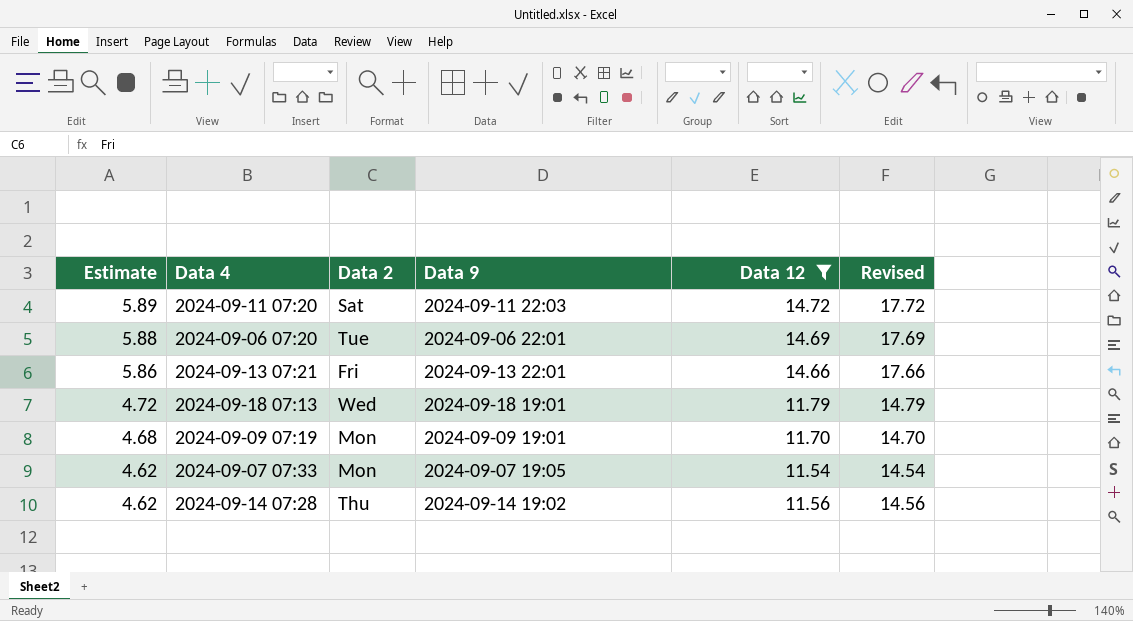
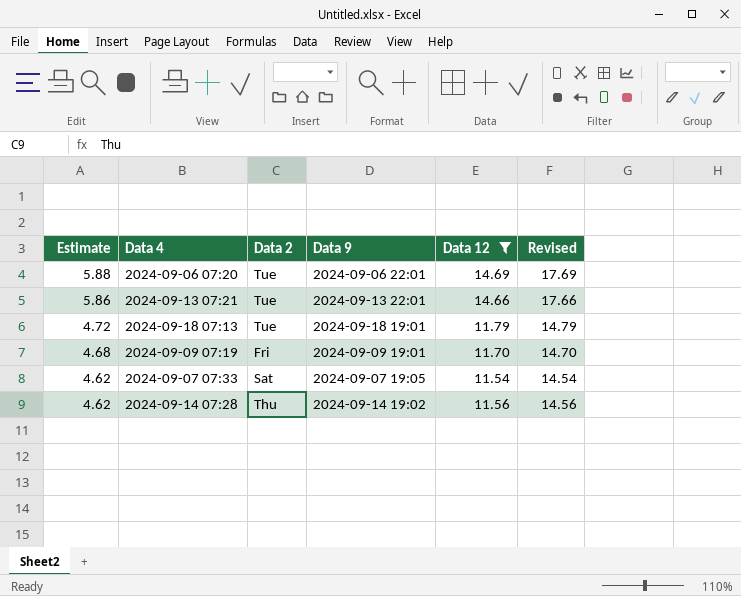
row 2024-09-11 07:20: 5.89 | Sat | 2024-09-11 22:03 | 14.72 | 17.72 -> none
2024-09-13 07:21 | Data 2: Fri -> Tue
2024-09-18 07:13 | Data 2: Wed -> Tue
2024-09-09 07:19 | Data 2: Mon -> Fri
2024-09-07 07:33 | Data 2: Mon -> Sat

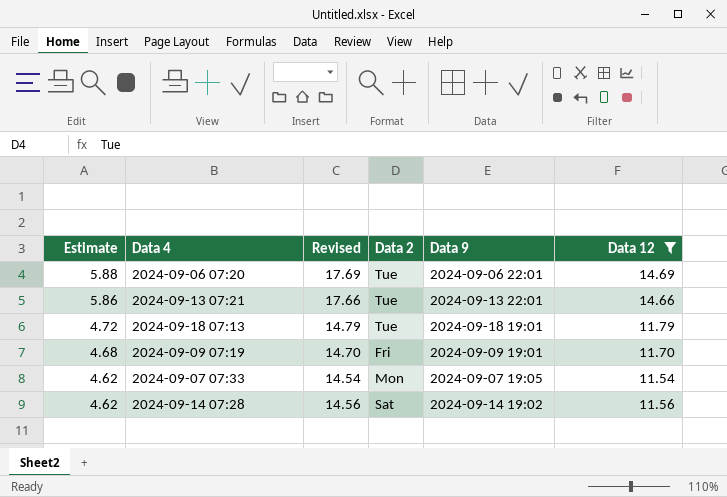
column Revised | position: 6 -> 3
2024-09-07 07:33 | Data 2: Sat -> Mon
2024-09-14 07:28 | Data 2: Thu -> Sat

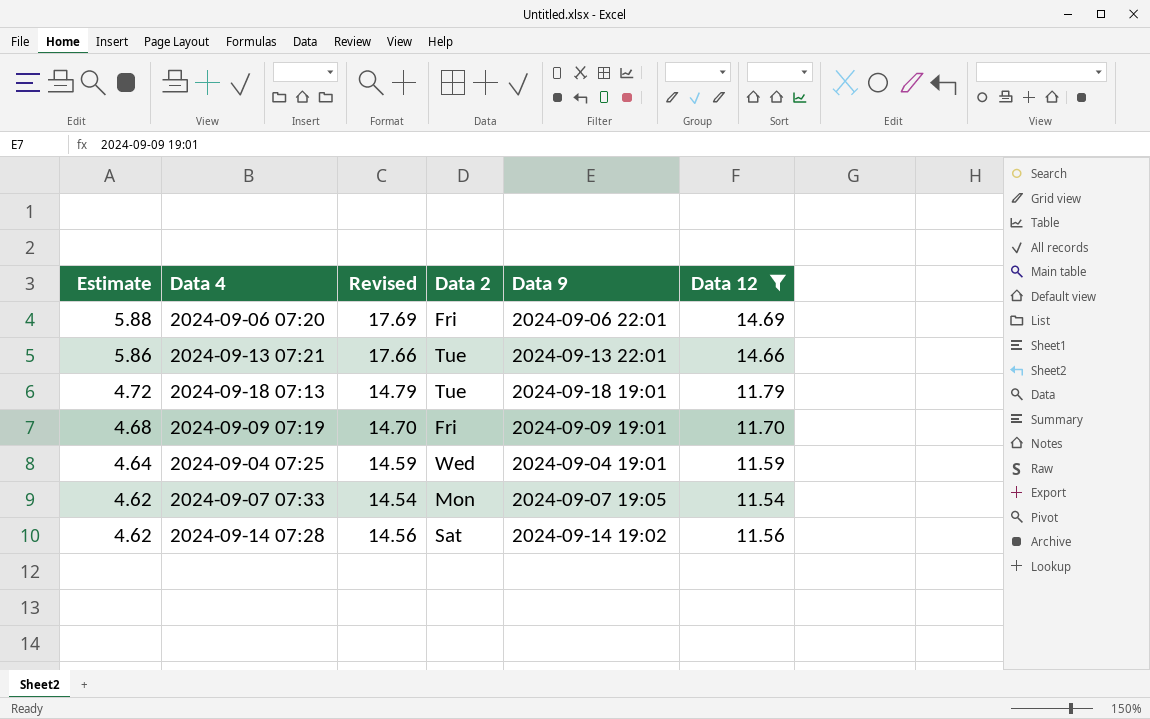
2024-09-06 07:20 | Data 2: Tue -> Fri
row 2024-09-04 07:25: none -> 4.64 | 14.59 | Wed | 2024-09-04 19:01 | 11.59

